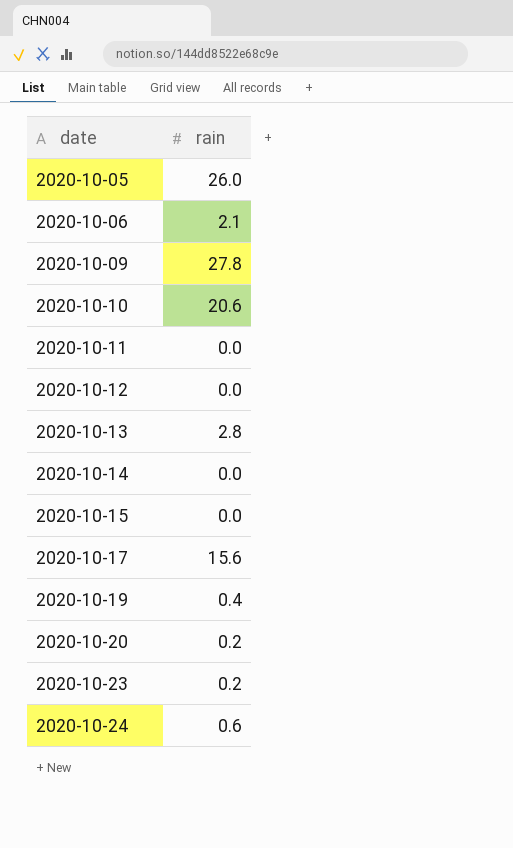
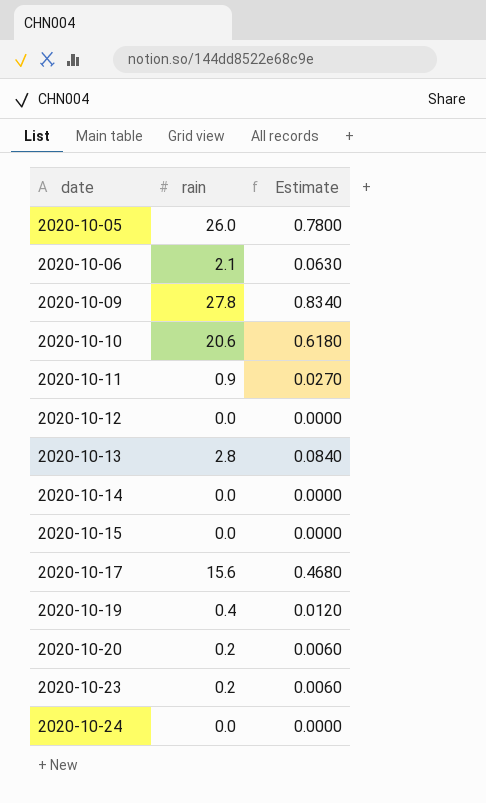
column Estimate | formula: none -> [rain] * 0.03
2020-10-11 | rain: 0.0 -> 0.9
2020-10-24 | rain: 0.6 -> 0.0

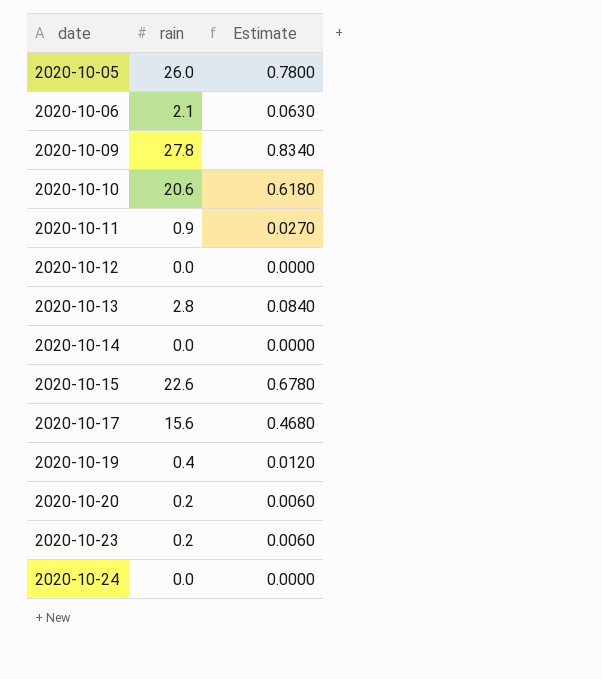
2020-10-15 | rain: 0.0 -> 22.6
2020-10-15 | Estimate: 0.0000 -> 0.6780

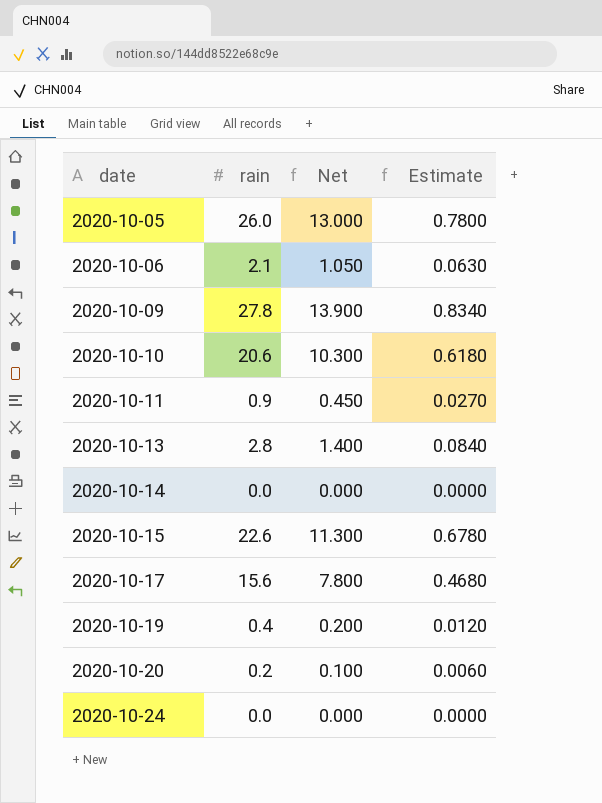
column Net | formula: none -> [rain] * 0.5
row 2020-10-12: 0.0 | 0.0000 -> none
row 2020-10-23: 0.2 | 0.0060 -> none

